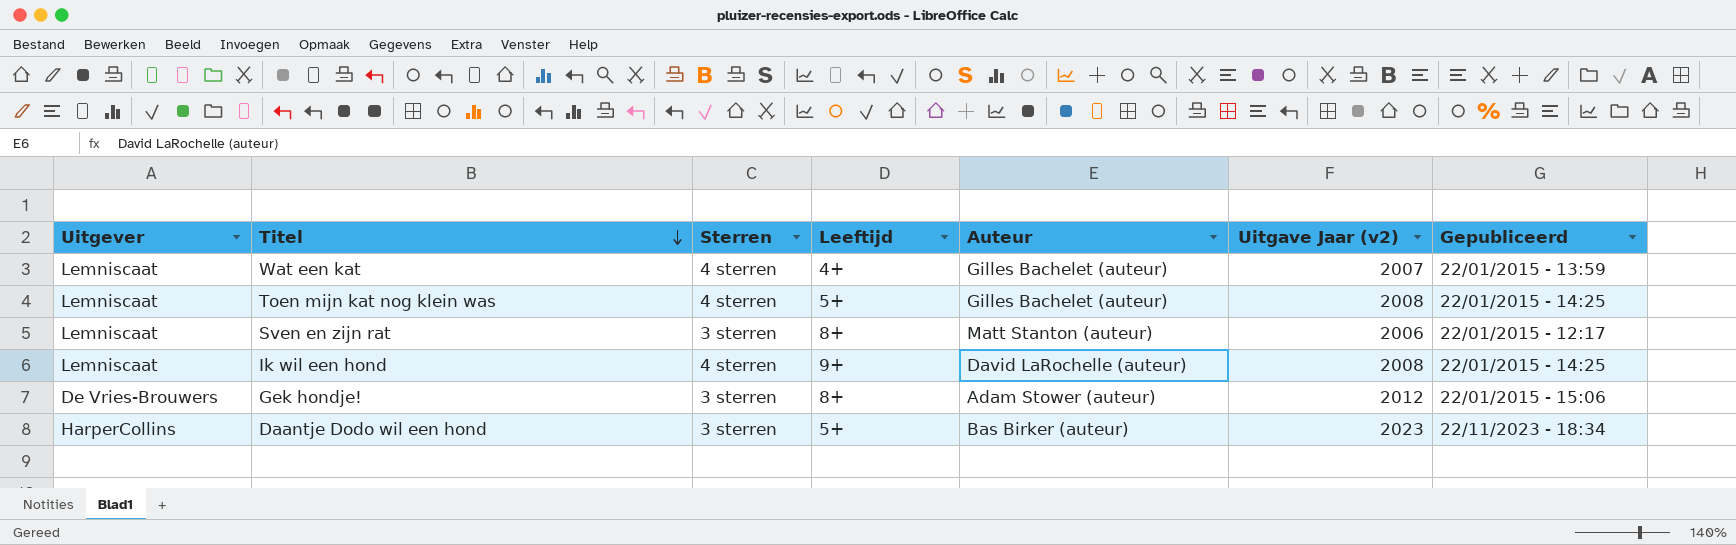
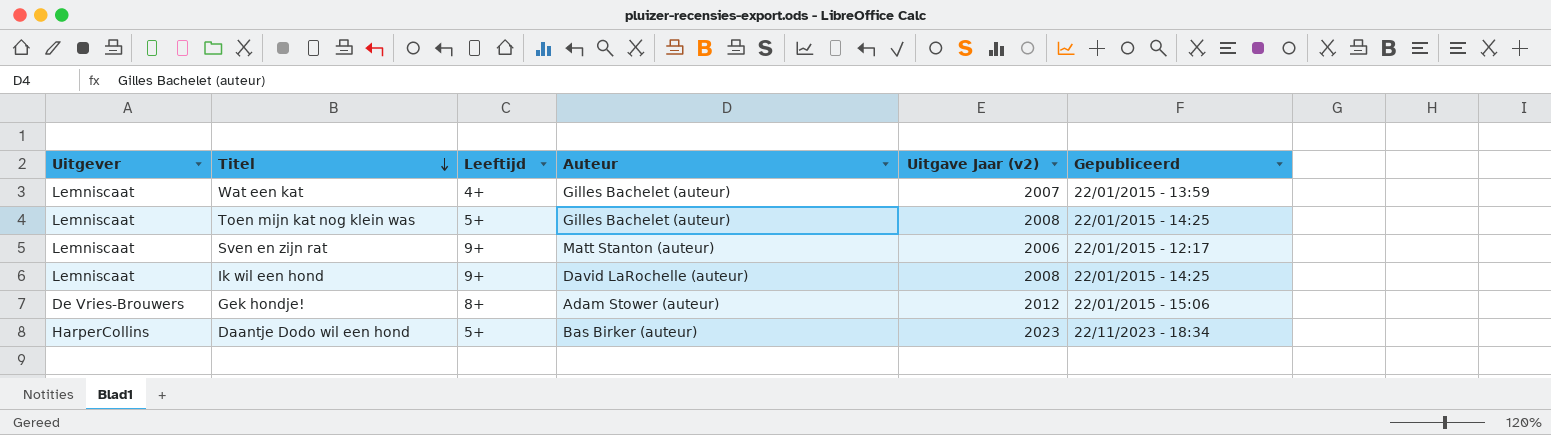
column Sterren | position: 3 -> none
Sven en zijn rat | Leeftijd: 8+ -> 9+

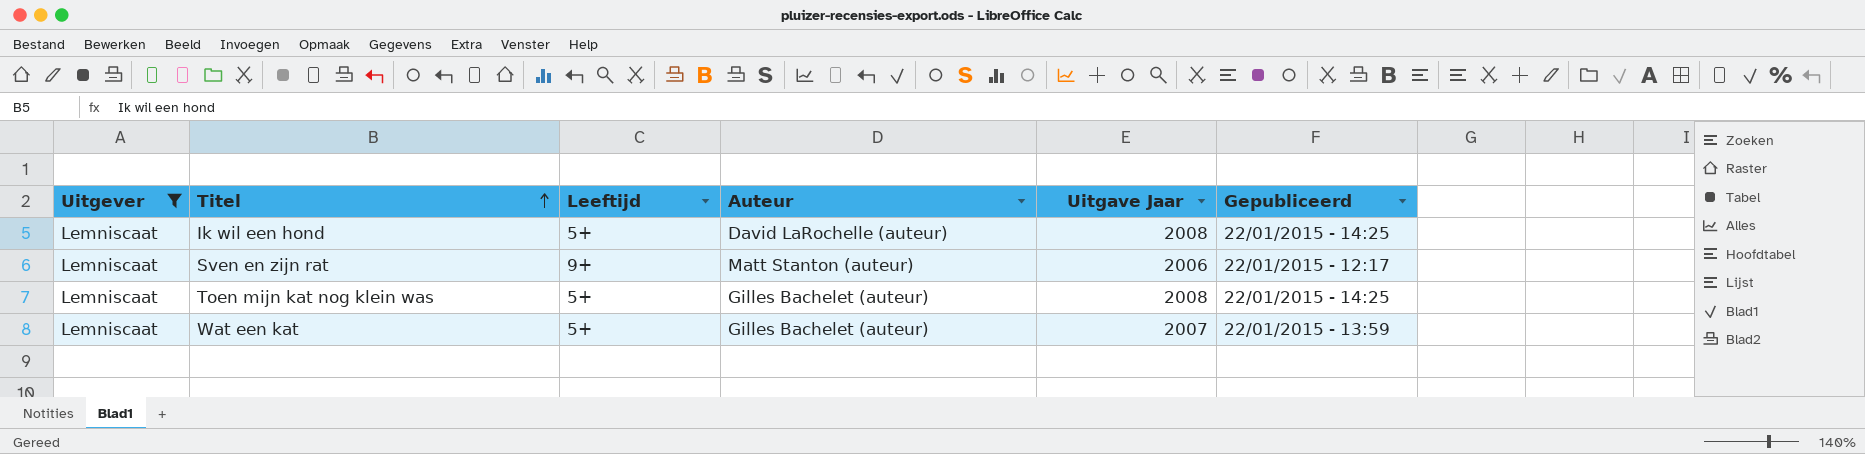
filter: none -> Uitgever = Lemniscaat
row order: Titel descending -> Titel ascending
column name: Uitgave Jaar (v2) -> Uitgave Jaar
Ik wil een hond | Leeftijd: 9+ -> 5+
Wat een kat | Leeftijd: 4+ -> 5+

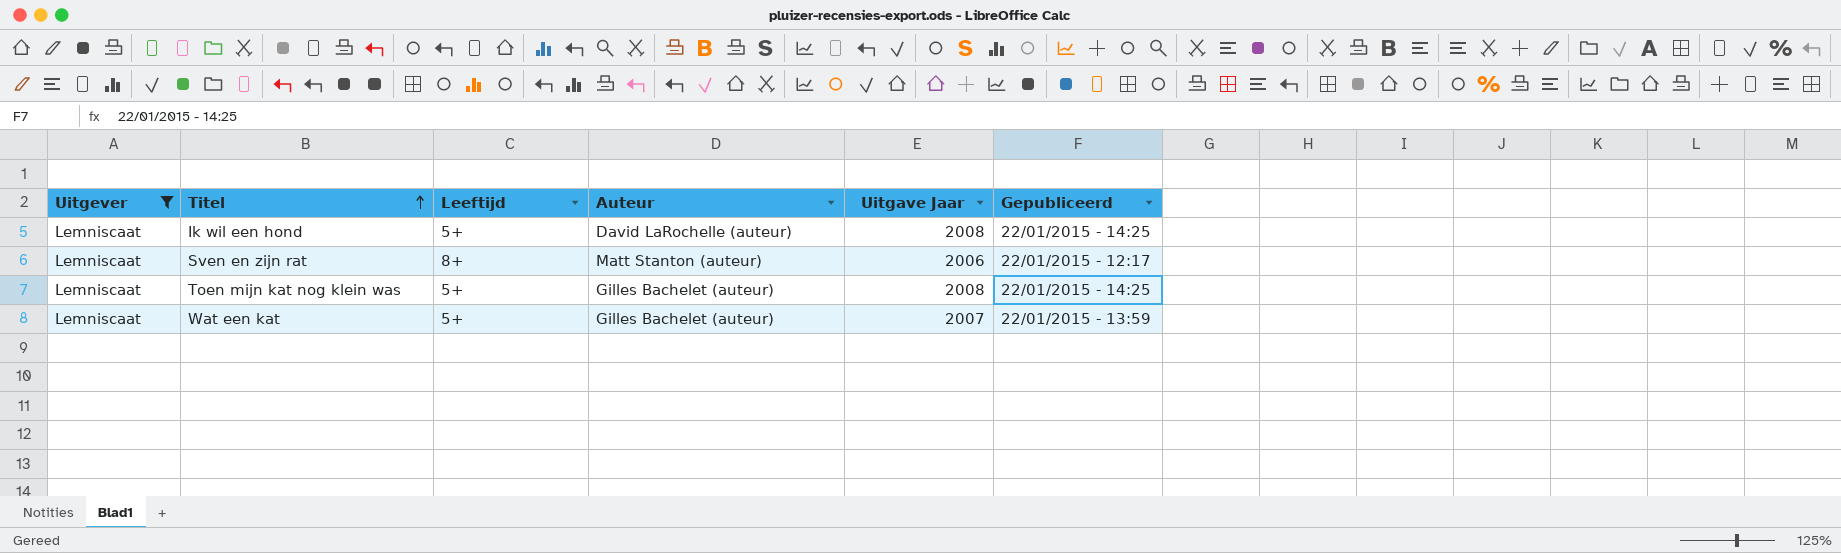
Sven en zijn rat | Leeftijd: 9+ -> 8+

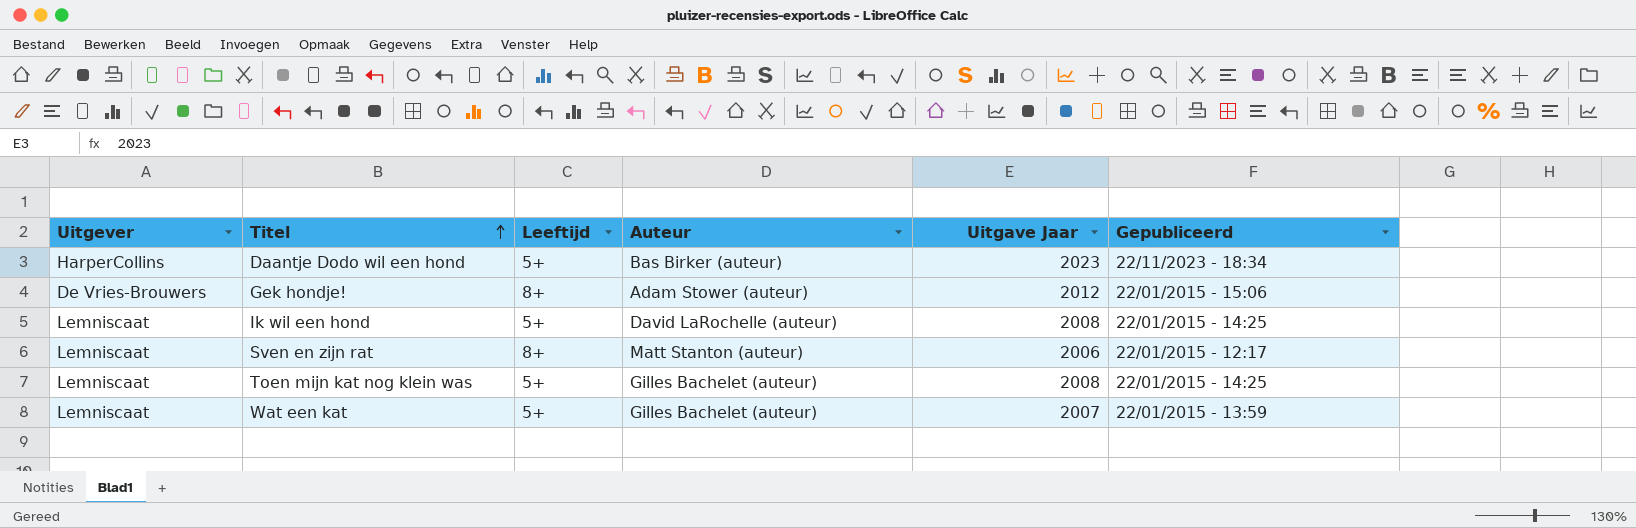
filter: Uitgever = Lemniscaat -> none

